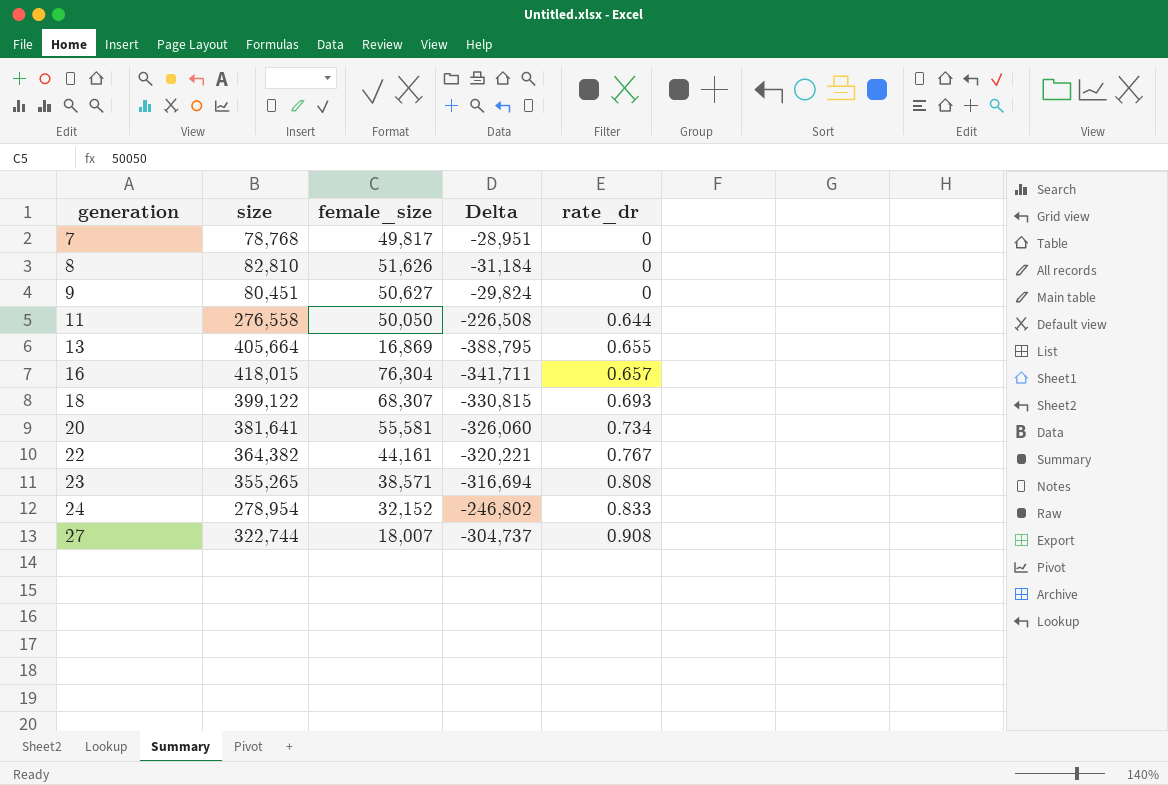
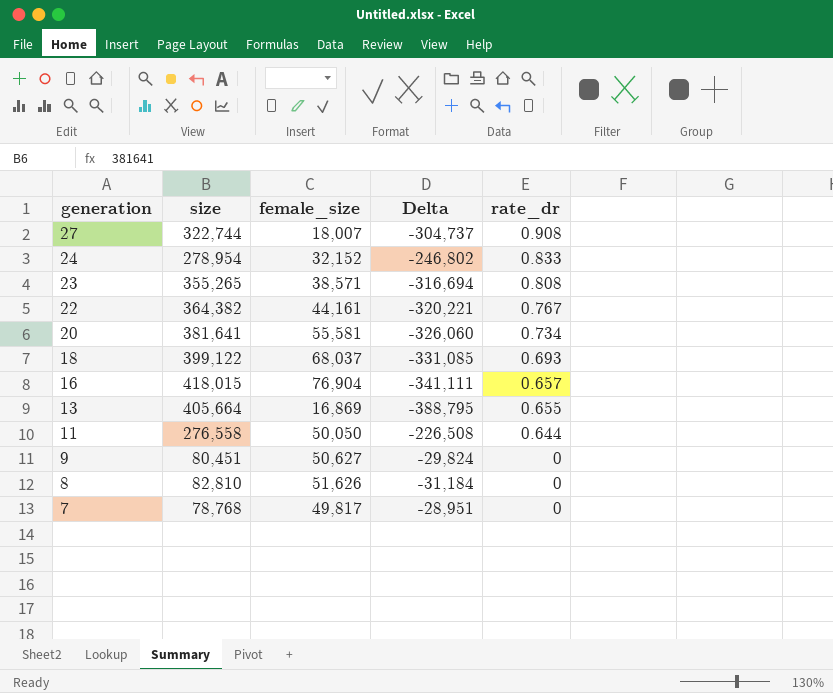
row order: generation ascending -> generation descending
18 | female_size: 68,307 -> 68,037
18 | Delta: -330,815 -> -331,085
16 | female_size: 76,304 -> 76,904
16 | Delta: -341,711 -> -341,111

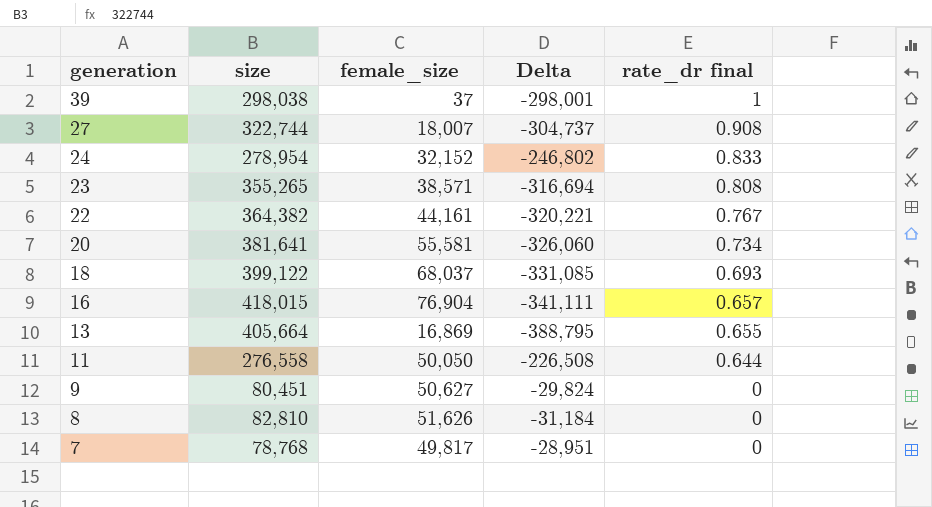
column name: rate_dr -> rate_dr final
row 39: none -> 298,038 | 37 | -298,001 | 1

